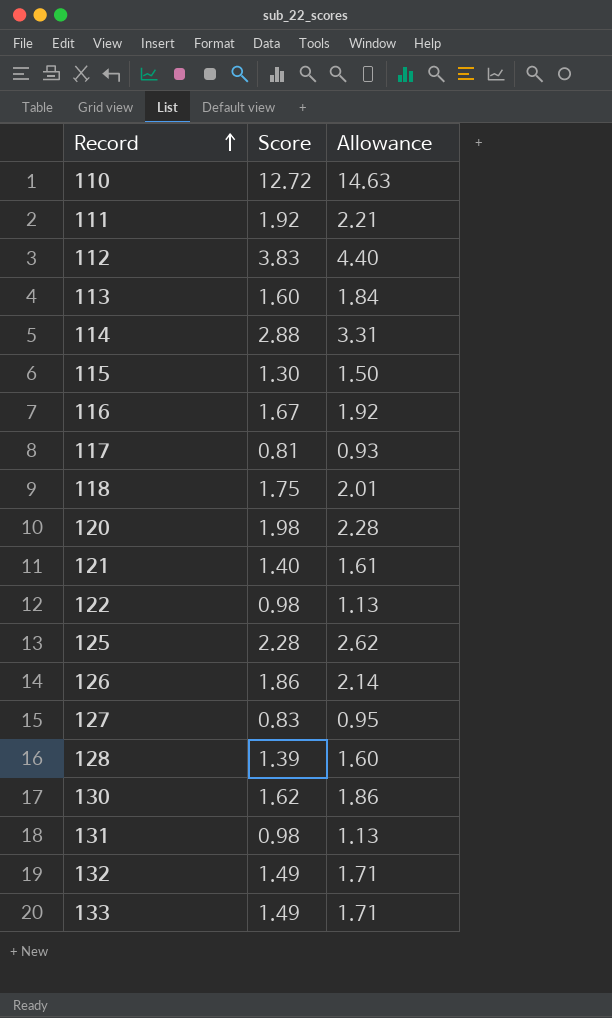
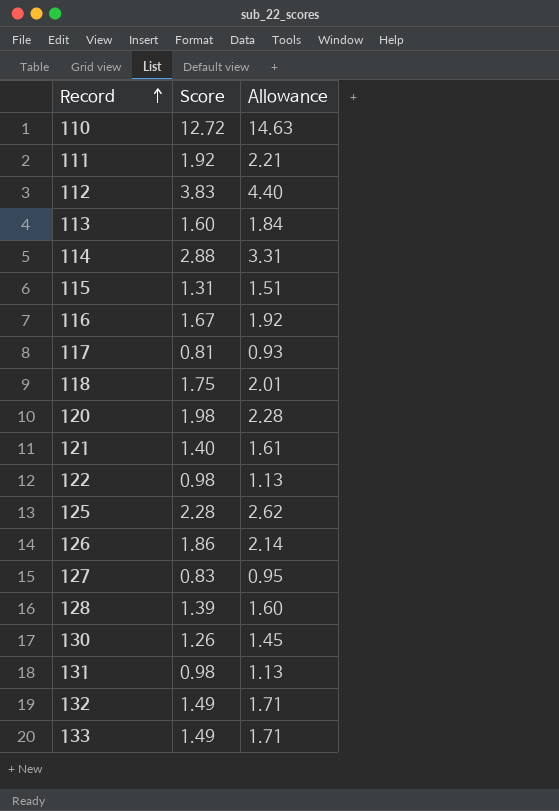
115 | Score: 1.30 -> 1.31
115 | Allowance: 1.50 -> 1.51
130 | Score: 1.62 -> 1.26
130 | Allowance: 1.86 -> 1.45

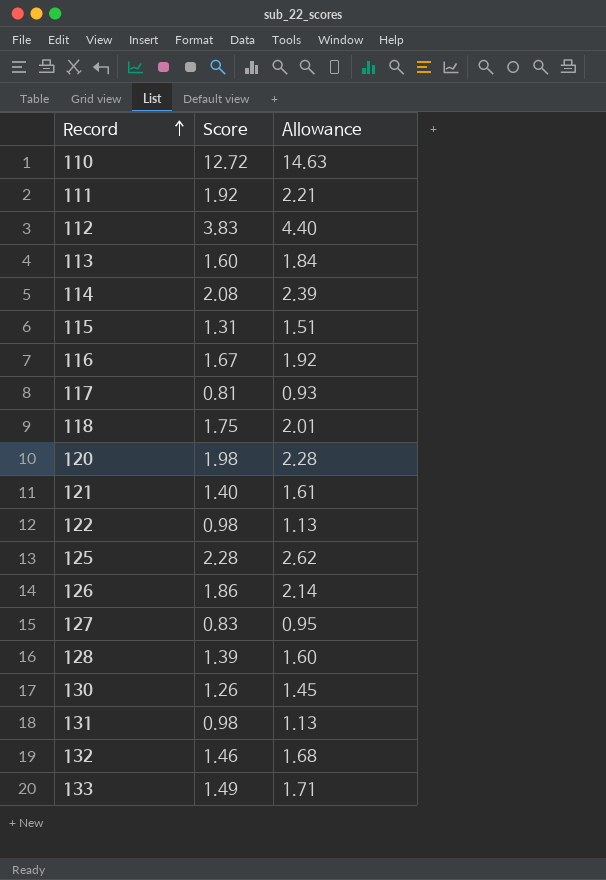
114 | Score: 2.88 -> 2.08
114 | Allowance: 3.31 -> 2.39
132 | Score: 1.49 -> 1.46
132 | Allowance: 1.71 -> 1.68

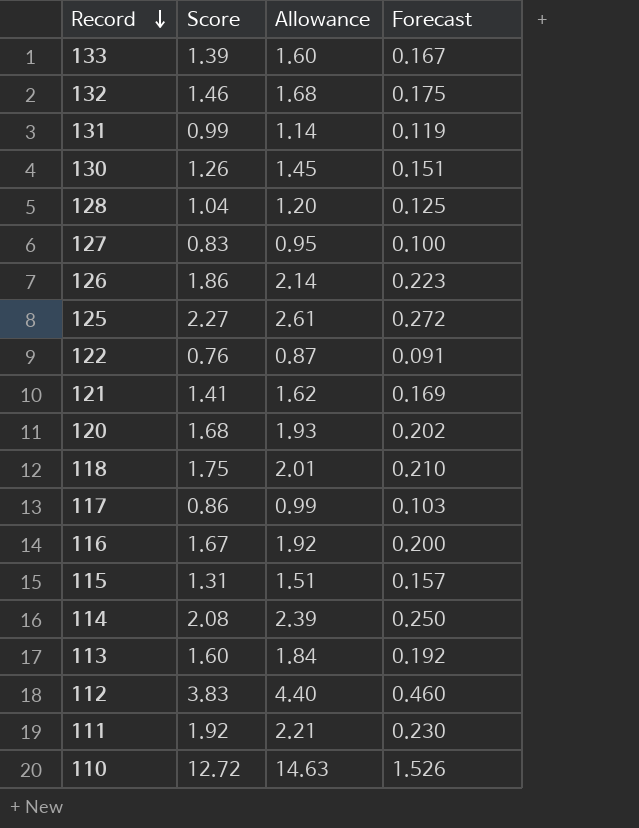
row order: Record ascending -> Record descending
column Forecast | formula: none -> [Score] * 0.12
133 | Score: 1.49 -> 1.39
133 | Allowance: 1.71 -> 1.60
131 | Score: 0.98 -> 0.99
131 | Allowance: 1.13 -> 1.14
128 | Score: 1.39 -> 1.04
128 | Allowance: 1.60 -> 1.20
125 | Score: 2.28 -> 2.27
125 | Allowance: 2.62 -> 2.61
122 | Score: 0.98 -> 0.76
122 | Allowance: 1.13 -> 0.87
121 | Score: 1.40 -> 1.41
121 | Allowance: 1.61 -> 1.62
120 | Score: 1.98 -> 1.68
120 | Allowance: 2.28 -> 1.93
117 | Score: 0.81 -> 0.86
117 | Allowance: 0.93 -> 0.99

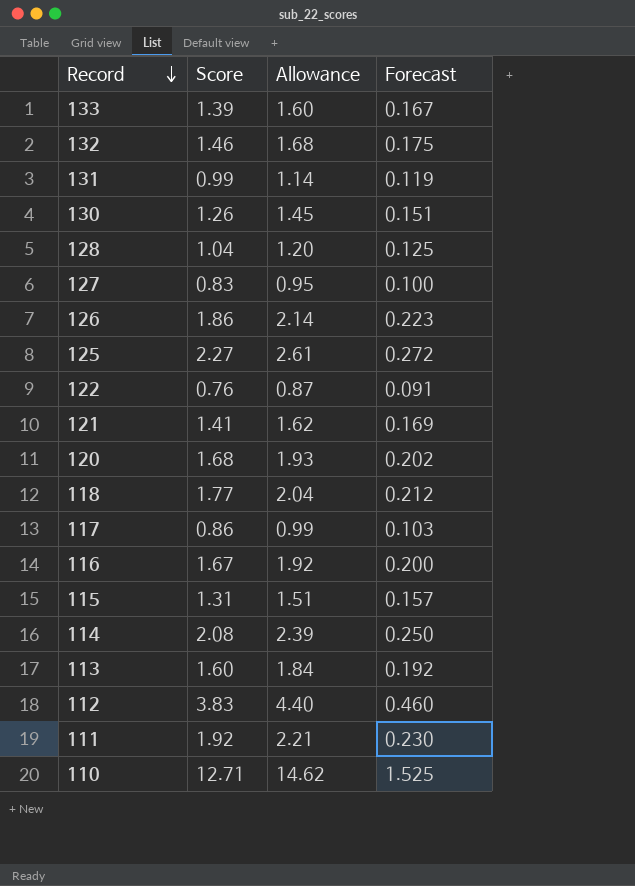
118 | Score: 1.75 -> 1.77
118 | Allowance: 2.01 -> 2.04
118 | Forecast: 0.210 -> 0.212
110 | Score: 12.72 -> 12.71
110 | Allowance: 14.63 -> 14.62
110 | Forecast: 1.526 -> 1.525

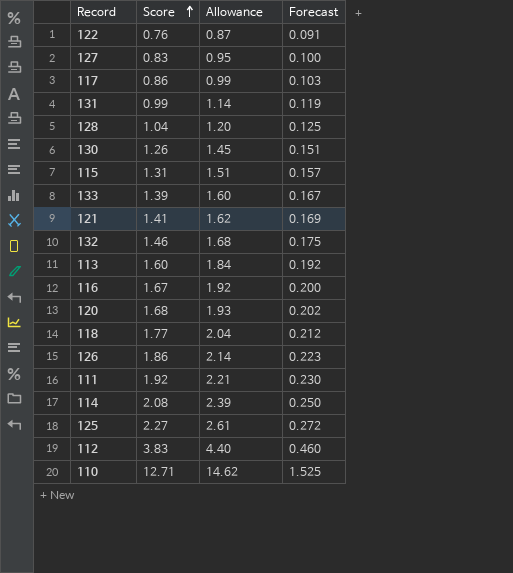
row order: Record descending -> Score ascending

